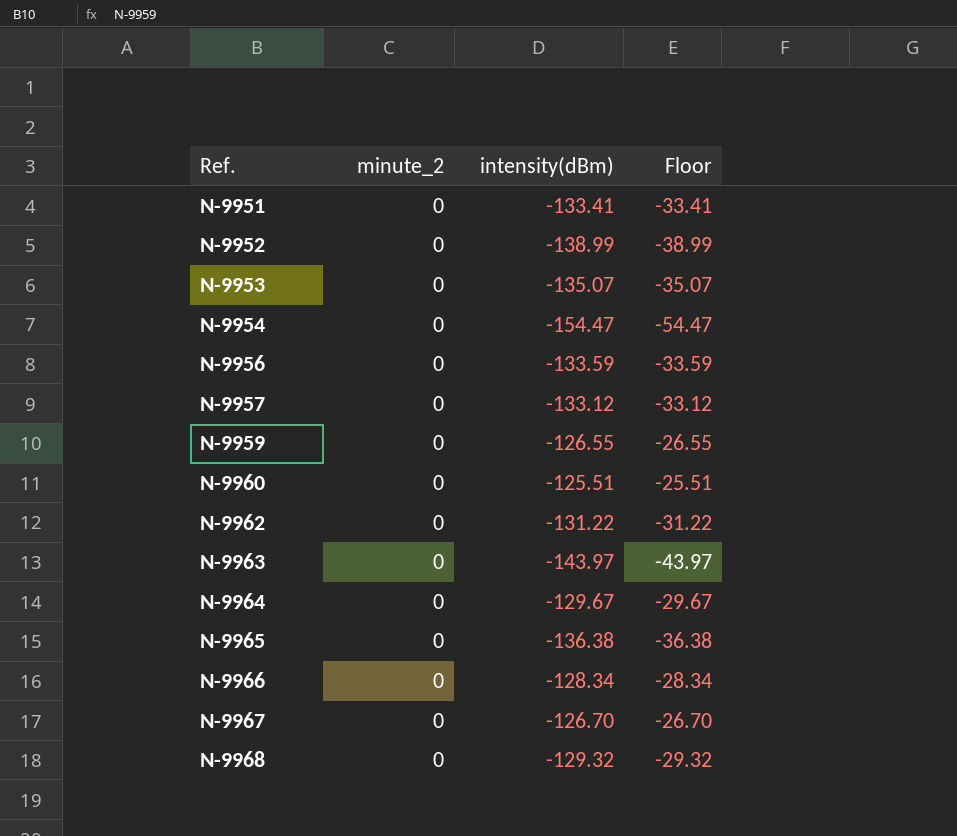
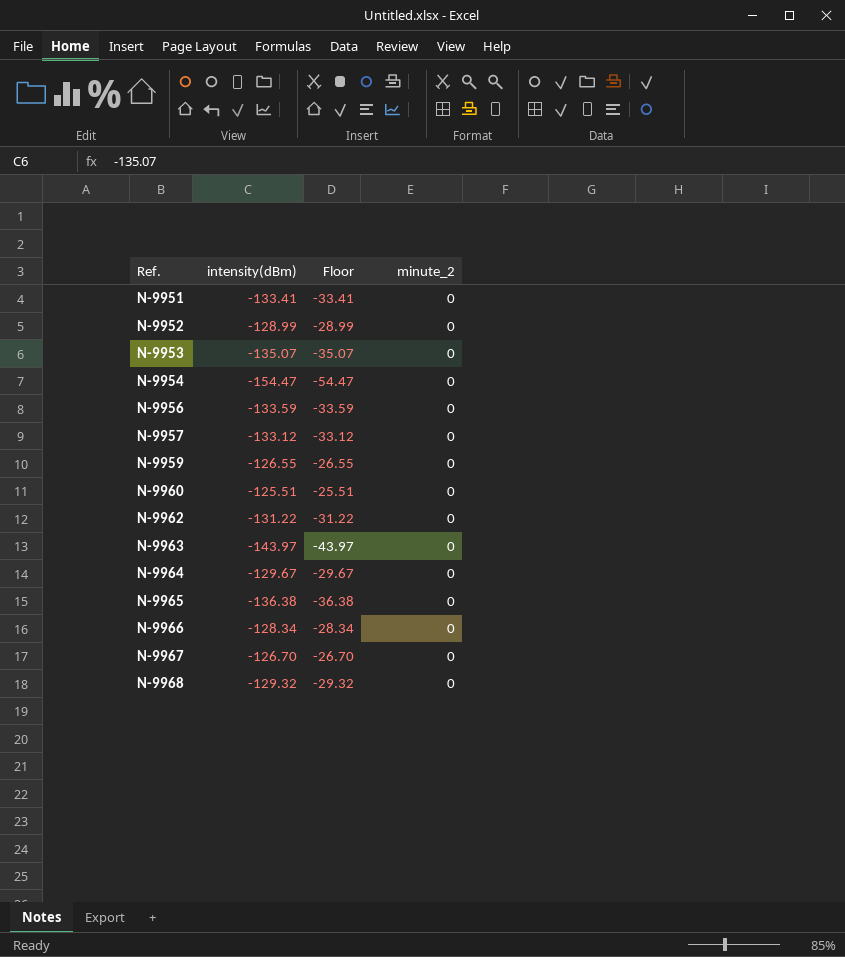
column minute_2 | position: 2 -> 4
N-9952 | intensity(dBm): -138.99 -> -128.99
N-9952 | Floor: -38.99 -> -28.99

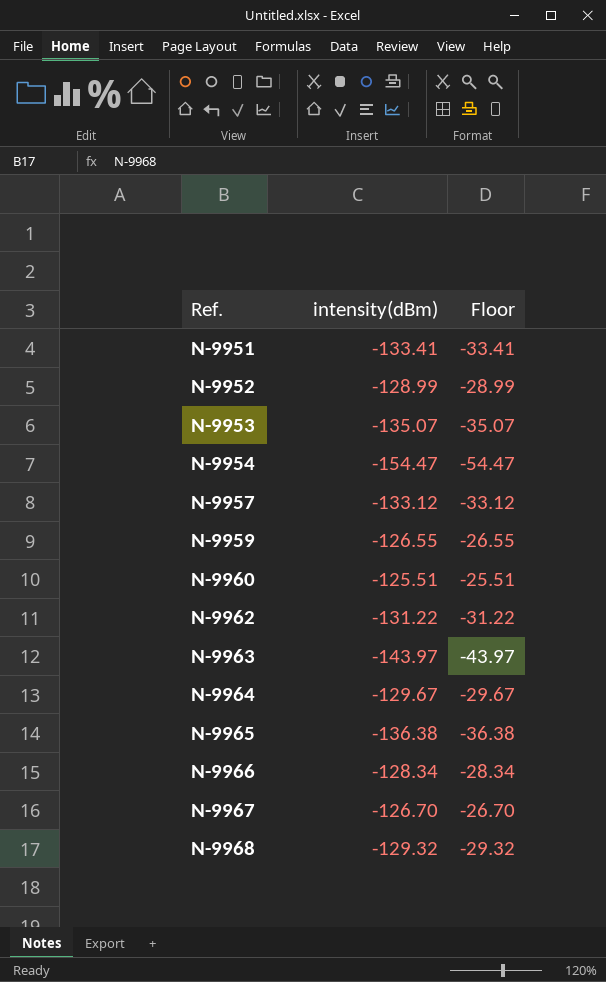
column minute_2 | position: 4 -> none
row N-9956: -133.59 | -33.59 | 0 -> none

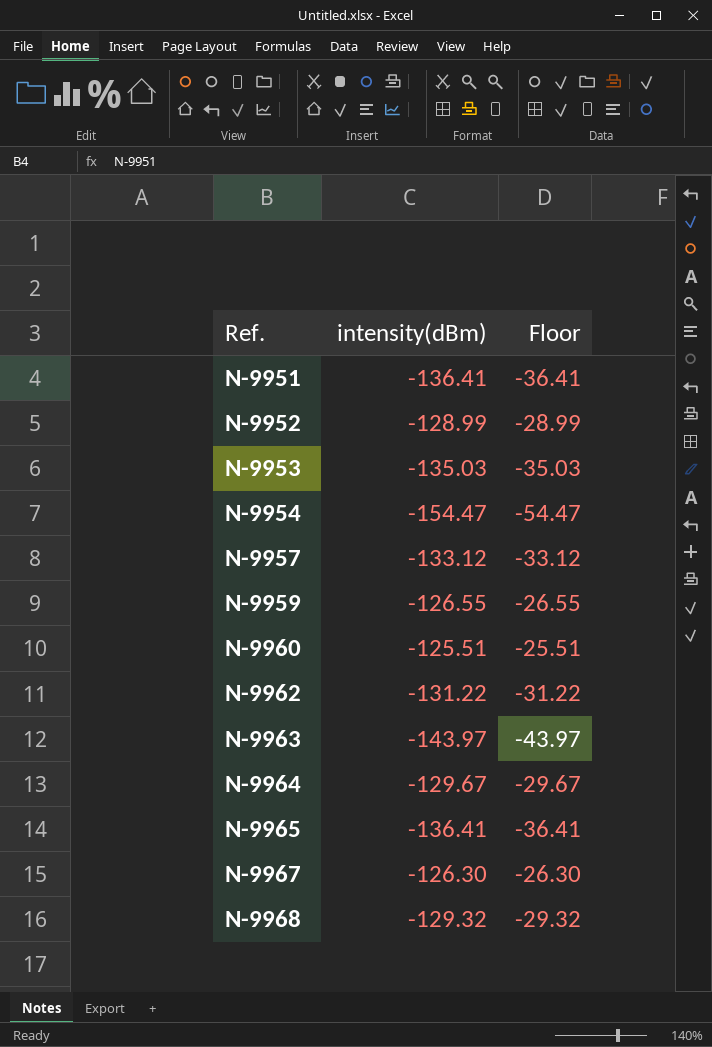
row N-9966: -128.34 | -28.34 -> none
N-9951 | intensity(dBm): -133.41 -> -136.41
N-9951 | Floor: -33.41 -> -36.41
N-9953 | intensity(dBm): -135.07 -> -135.03
N-9953 | Floor: -35.07 -> -35.03
N-9965 | intensity(dBm): -136.38 -> -136.41
N-9965 | Floor: -36.38 -> -36.41
N-9967 | intensity(dBm): -126.70 -> -126.30
N-9967 | Floor: -26.70 -> -26.30

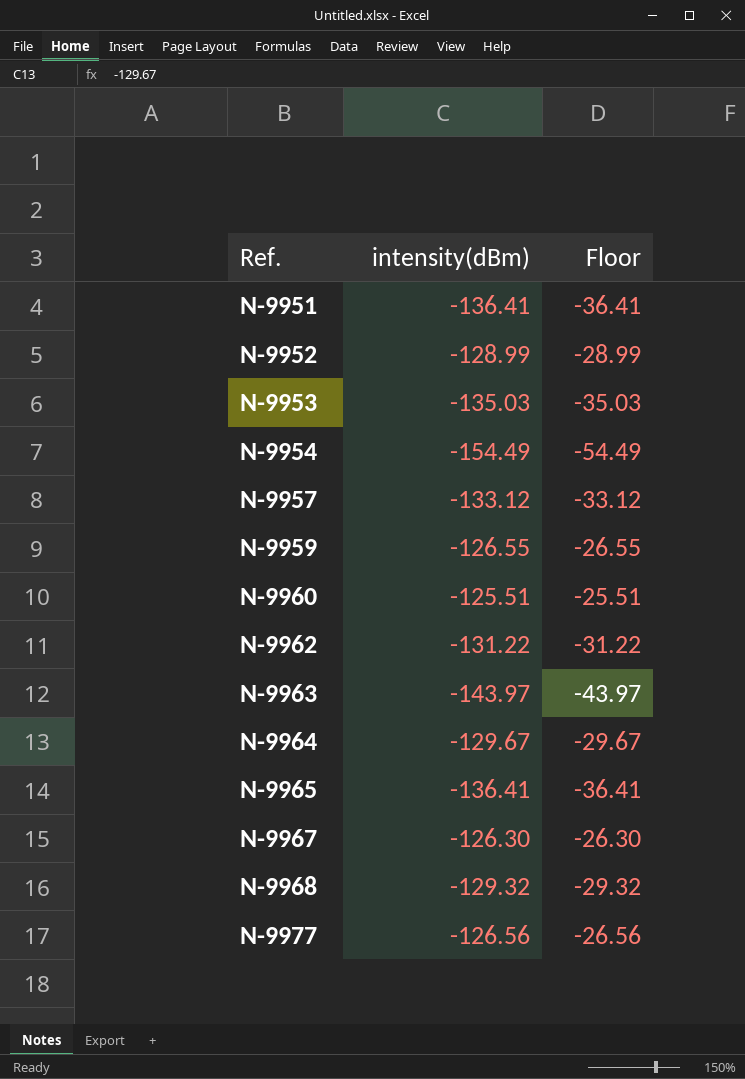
N-9954 | intensity(dBm): -154.47 -> -154.49
N-9954 | Floor: -54.47 -> -54.49
row N-9977: none -> -126.56 | -26.56

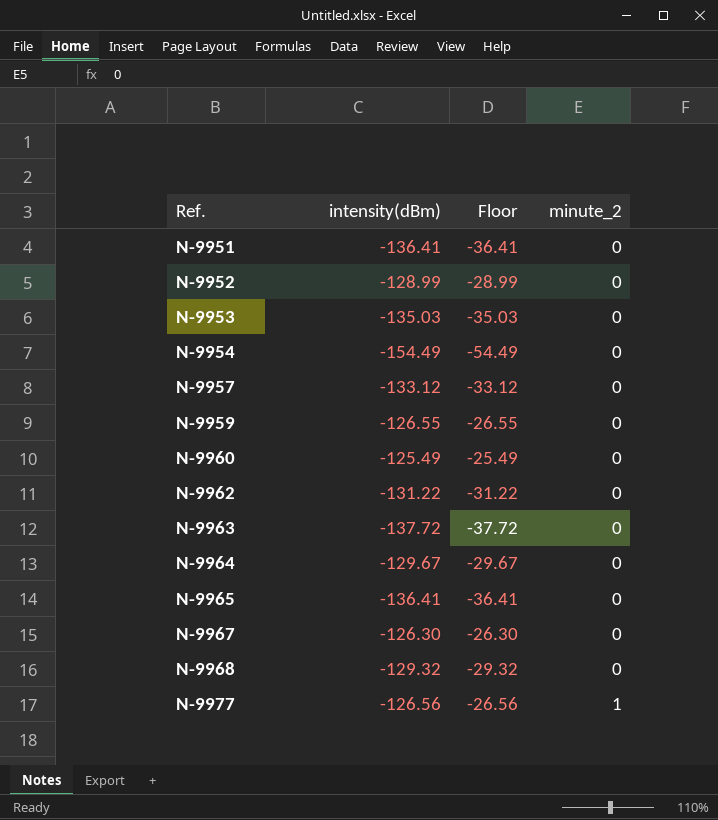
column minute_2 | position: none -> 4
N-9960 | intensity(dBm): -125.51 -> -125.49
N-9960 | Floor: -25.51 -> -25.49
N-9963 | intensity(dBm): -143.97 -> -137.72
N-9963 | Floor: -43.97 -> -37.72

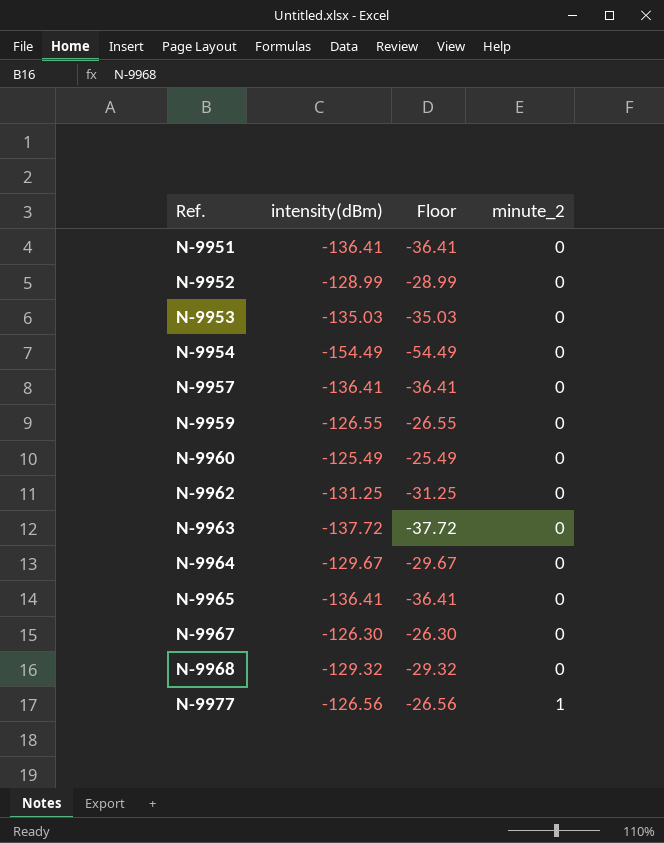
N-9957 | intensity(dBm): -133.12 -> -136.41
N-9957 | Floor: -33.12 -> -36.41
N-9962 | intensity(dBm): -131.22 -> -131.25
N-9962 | Floor: -31.22 -> -31.25

